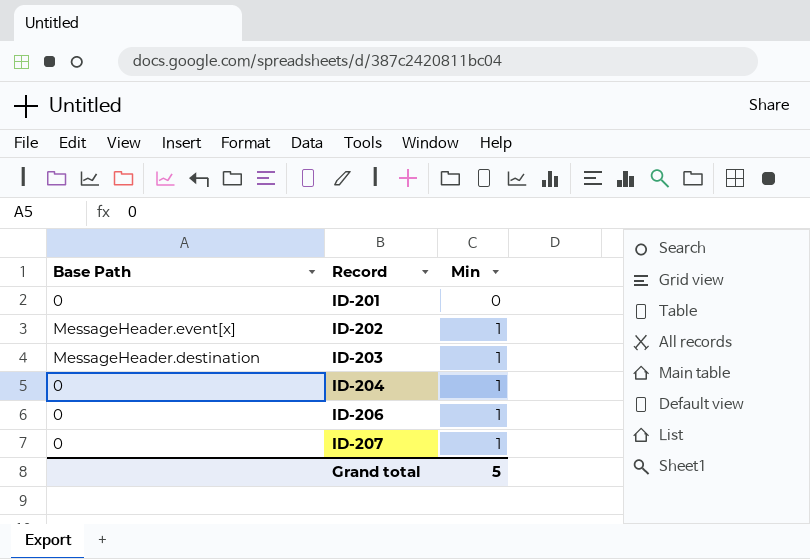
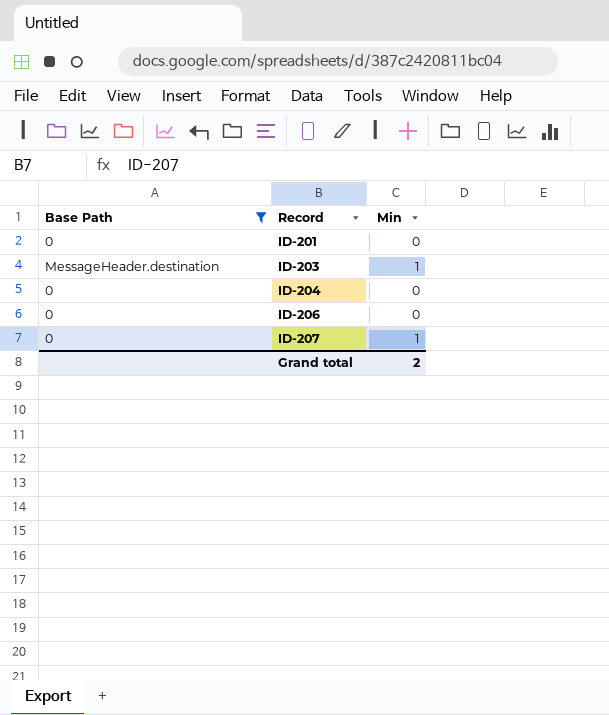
filter: none -> Base Path != MessageHeader.event[x]
ID-204 | Min: 1 -> 0
ID-206 | Min: 1 -> 0
Grand total | Min: 5 -> 2

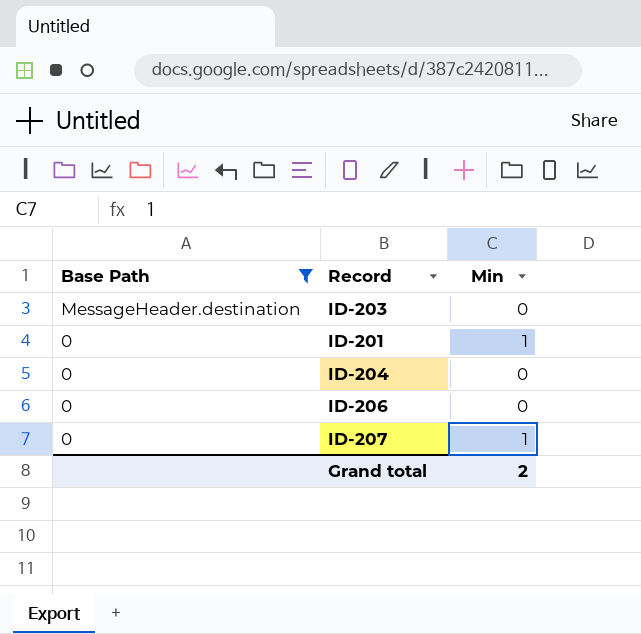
row order: Record ascending -> Base Path descending
ID-203 | Min: 1 -> 0
ID-201 | Min: 0 -> 1

